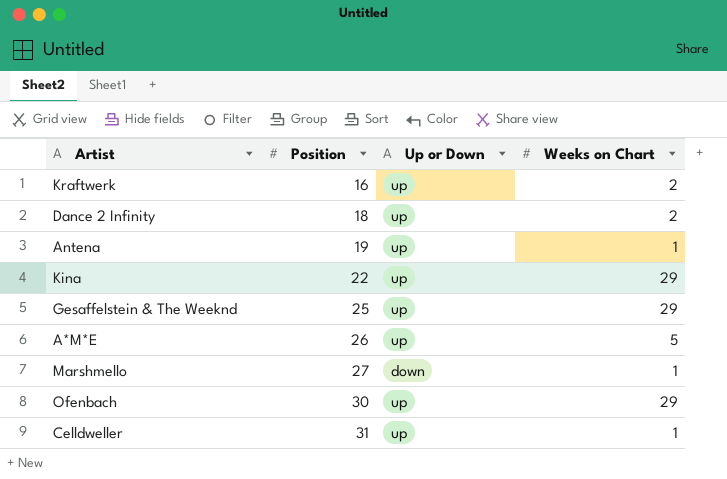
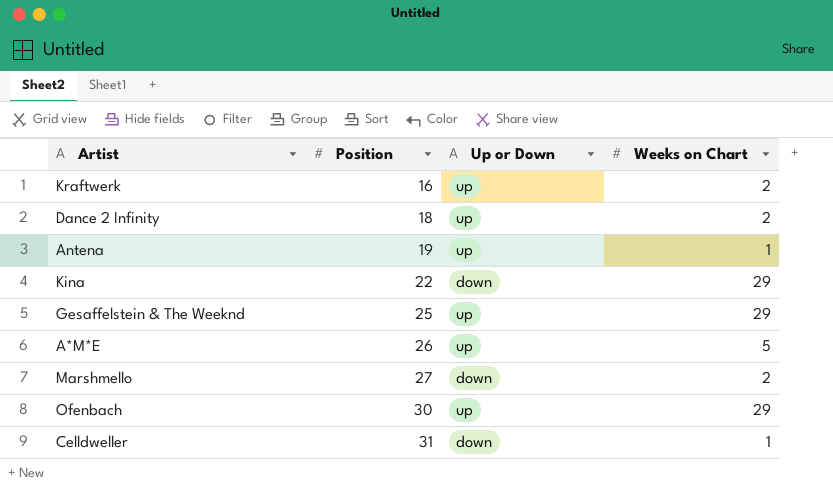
Kina | Up or Down: up -> down
Marshmello | Weeks on Chart: 1 -> 2
Celldweller | Up or Down: up -> down

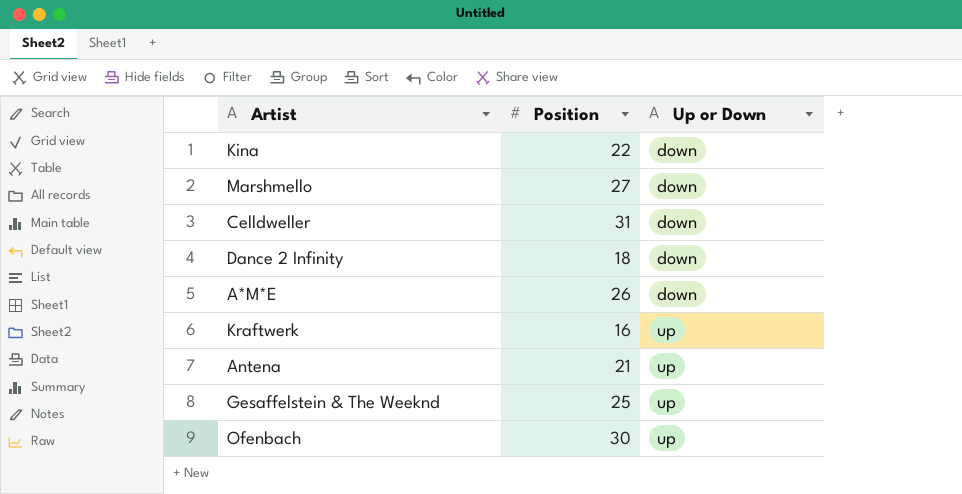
row order: Position ascending -> Up or Down ascending
column Weeks on Chart | position: 4 -> none
Dance 2 Infinity | Up or Down: up -> down
A*M*E | Up or Down: up -> down
Antena | Position: 19 -> 21

